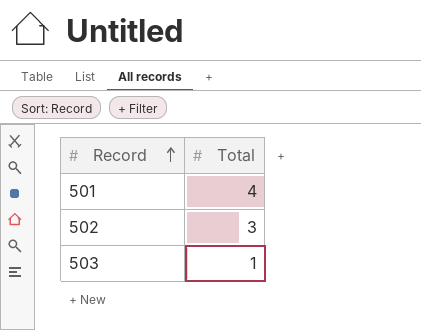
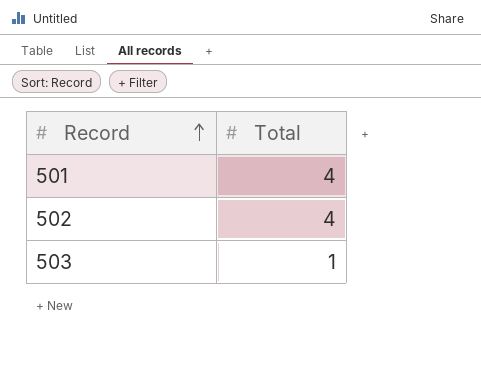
502 | Total: 3 -> 4

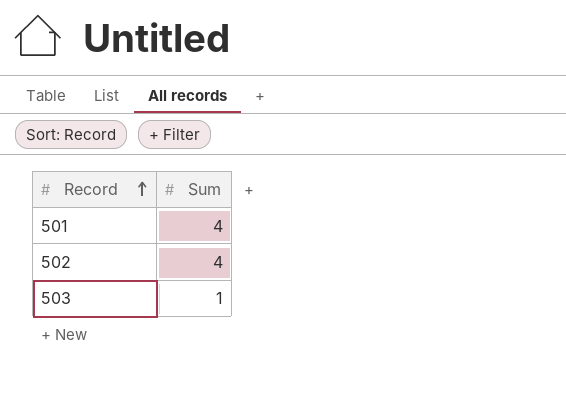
column name: Total -> Sum

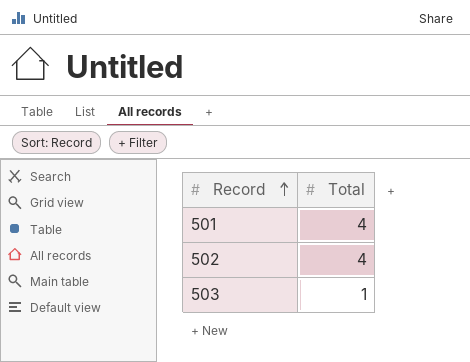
column name: Sum -> Total

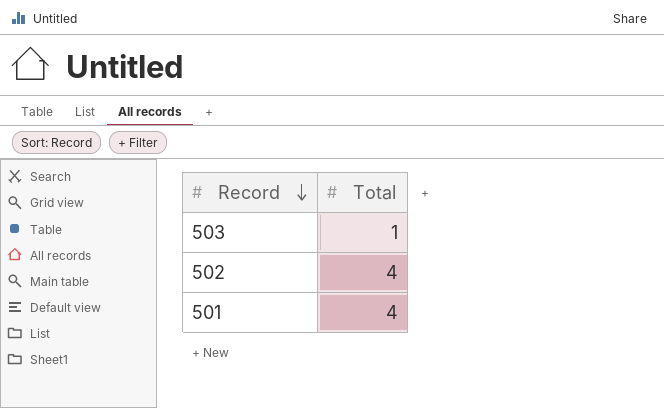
row order: Record ascending -> Record descending

